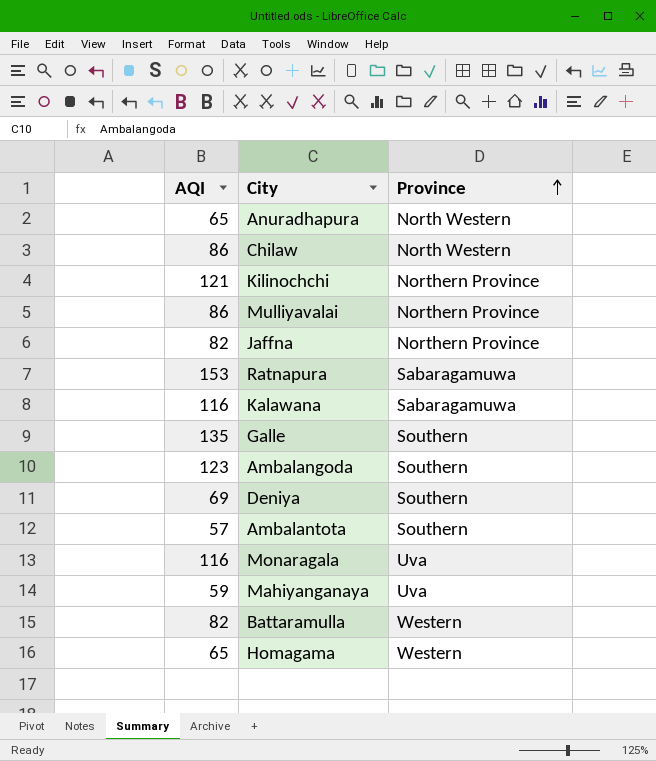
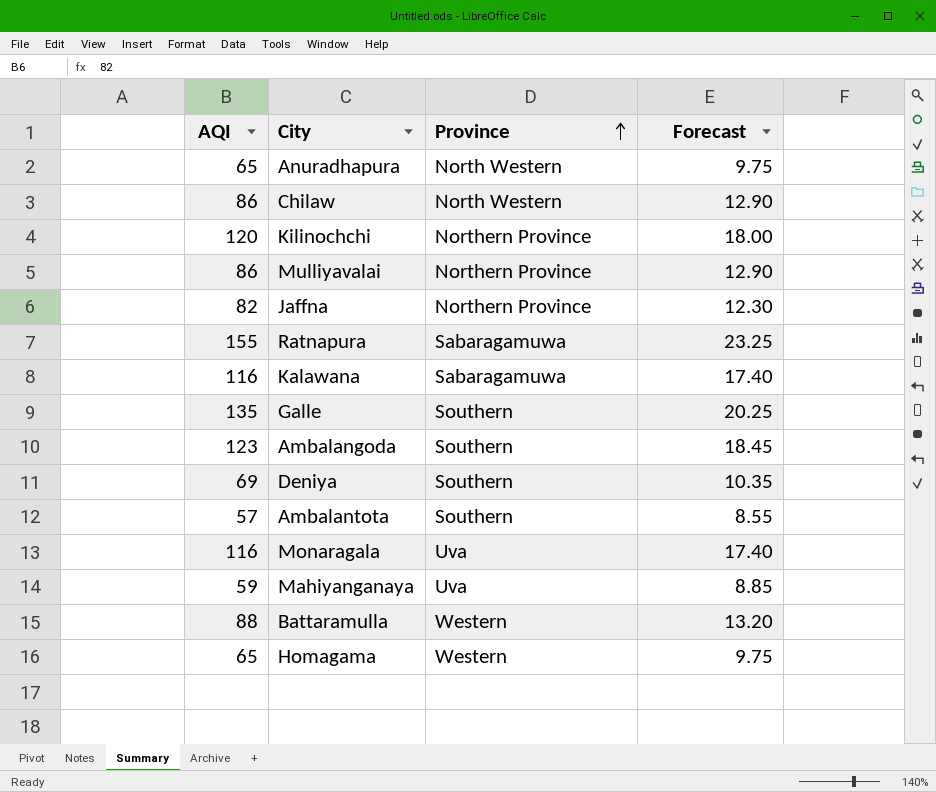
column Forecast | formula: none -> [AQI] * 0.15
Kilinochchi | AQI: 121 -> 120
Ratnapura | AQI: 153 -> 155
Battaramulla | AQI: 82 -> 88

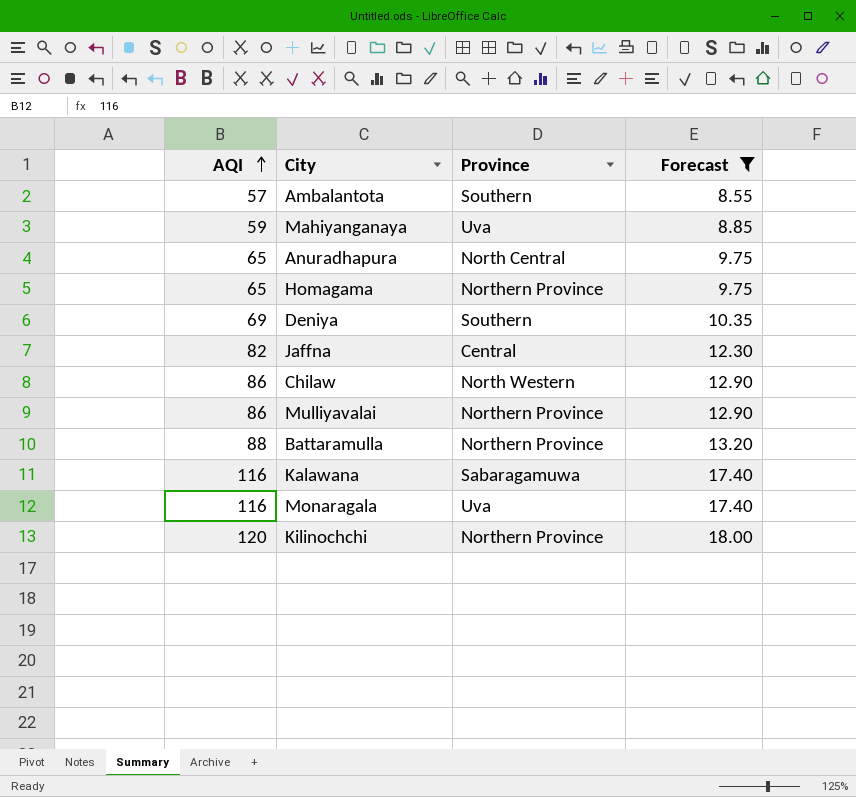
filter: none -> Forecast <= 18.00
row order: Province ascending -> AQI ascending
Anuradhapura | Province: North Western -> North Central
Homagama | Province: Western -> Northern Province
Jaffna | Province: Northern Province -> Central
Battaramulla | Province: Western -> Northern Province

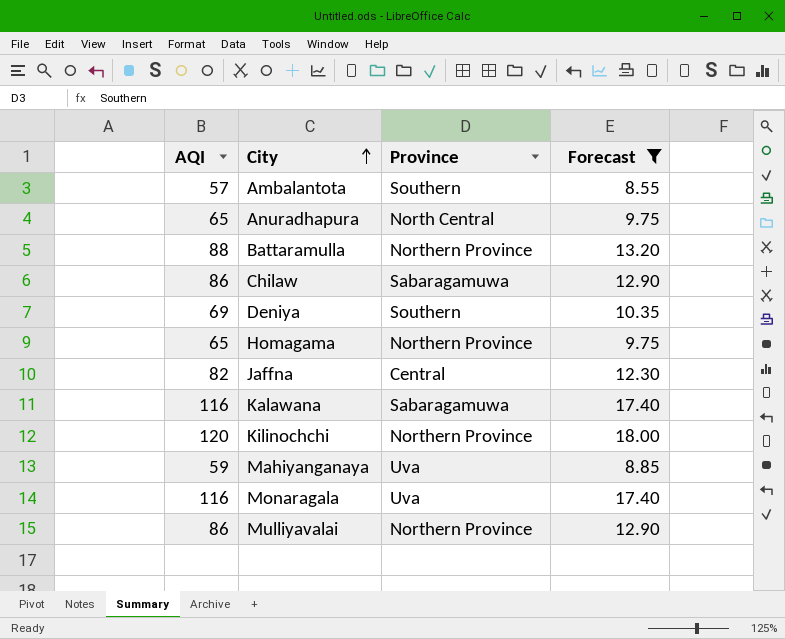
row order: AQI ascending -> City ascending
Chilaw | Province: North Western -> Sabaragamuwa

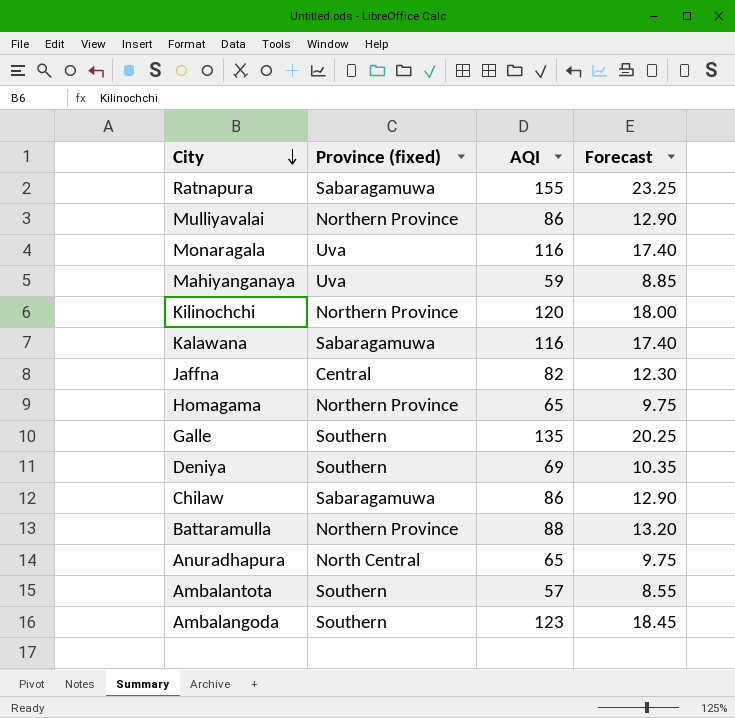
filter: Forecast <= 18.00 -> none
row order: City ascending -> City descending
column name: Province -> Province (fixed)
column AQI | position: 1 -> 3

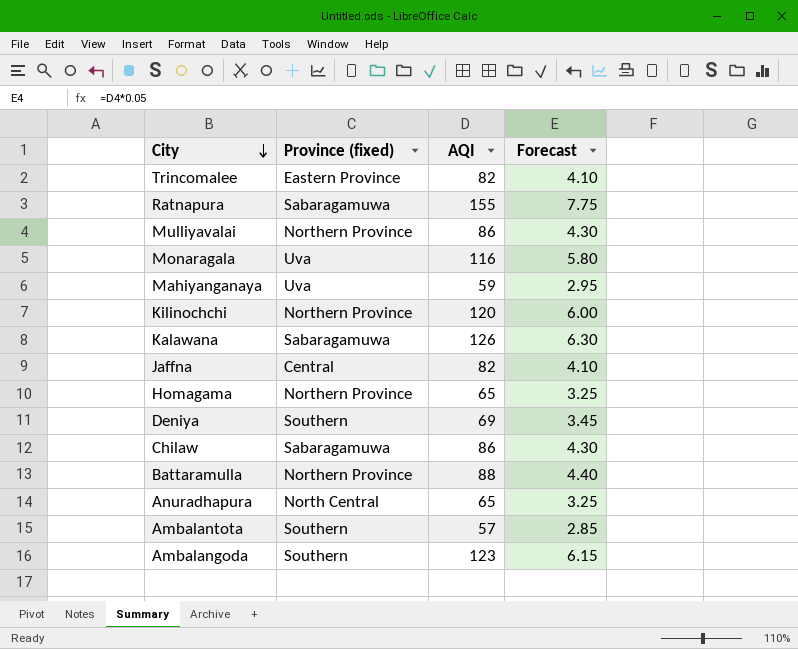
column Forecast | formula: [AQI] * 0.15 -> [AQI] * 0.05
row Galle: Southern | 135 | 20.25 -> none
row Trincomalee: none -> Eastern Province | 82 | 4.10
Kalawana | AQI: 116 -> 126

